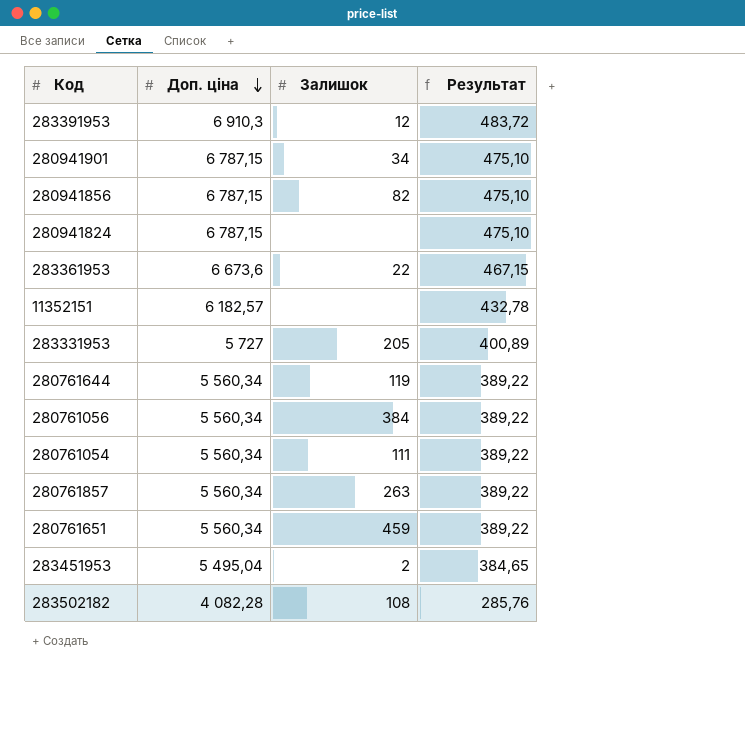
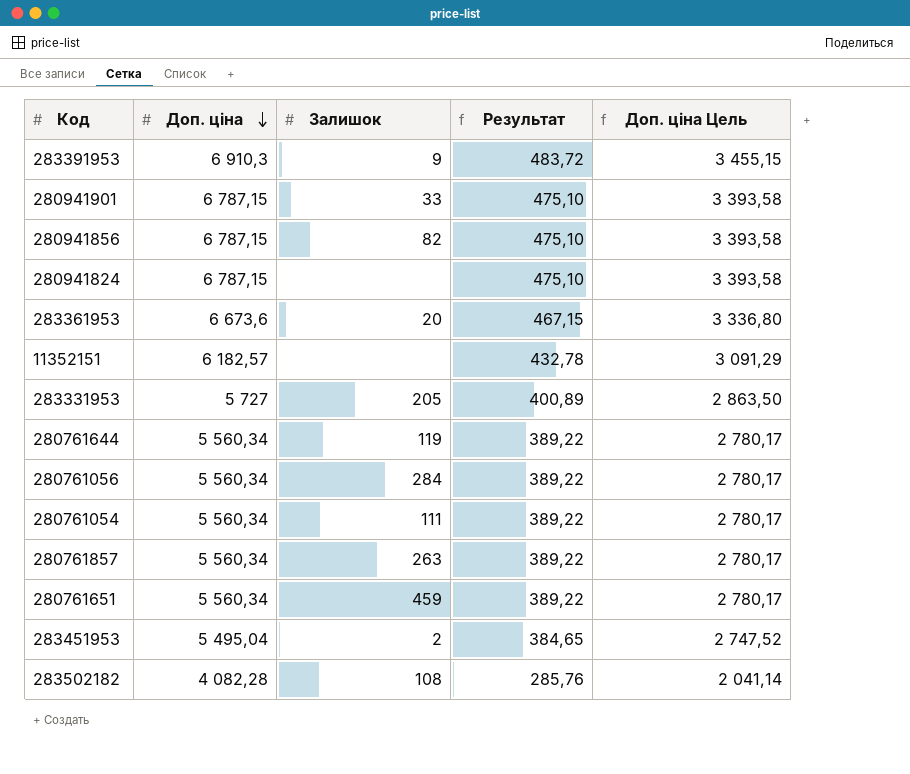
column Доп. ціна Цель | formula: none -> [Доп. ціна] * 0,5
283391953 | Залишок: 12 -> 9
280941901 | Залишок: 34 -> 33
283361953 | Залишок: 22 -> 20
280761056 | Залишок: 384 -> 284

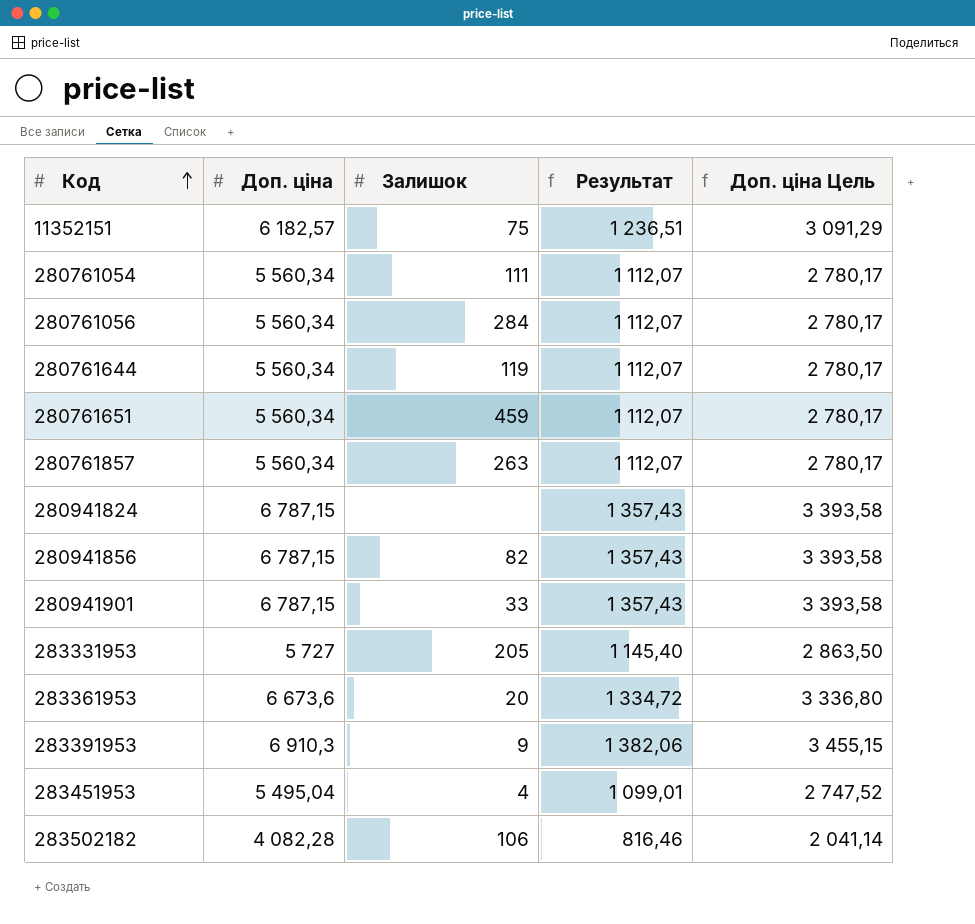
row order: Доп. ціна descending -> Код ascending
column Результат | formula: [Доп. ціна] * 0,07 -> [Доп. ціна] * 0,2
11352151 | Залишок: none -> 75
283451953 | Залишок: 2 -> 4
283502182 | Залишок: 108 -> 106

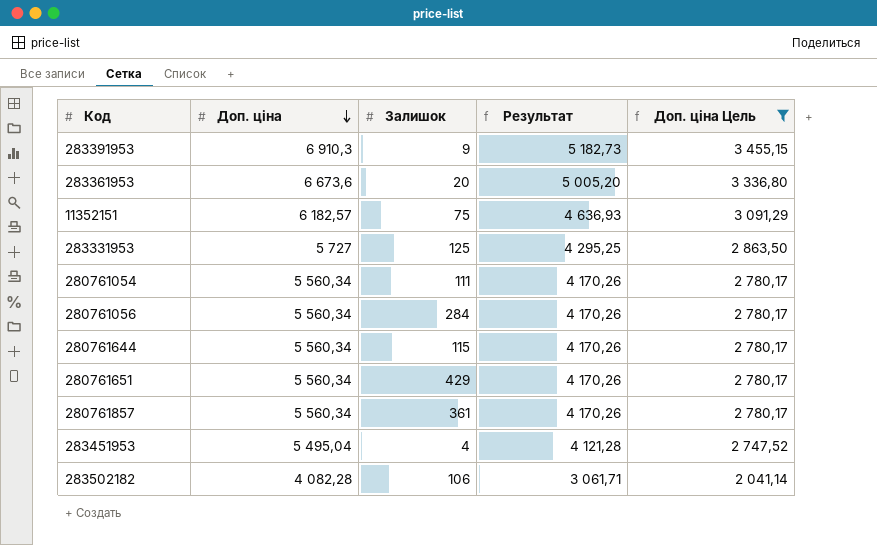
filter: none -> Доп. ціна Цель != 3 393,58
row order: Код ascending -> Доп. ціна descending
column Результат | formula: [Доп. ціна] * 0,2 -> [Доп. ціна] * 0,75
283331953 | Залишок: 205 -> 125
280761644 | Залишок: 119 -> 115
280761651 | Залишок: 459 -> 429
280761857 | Залишок: 263 -> 361

